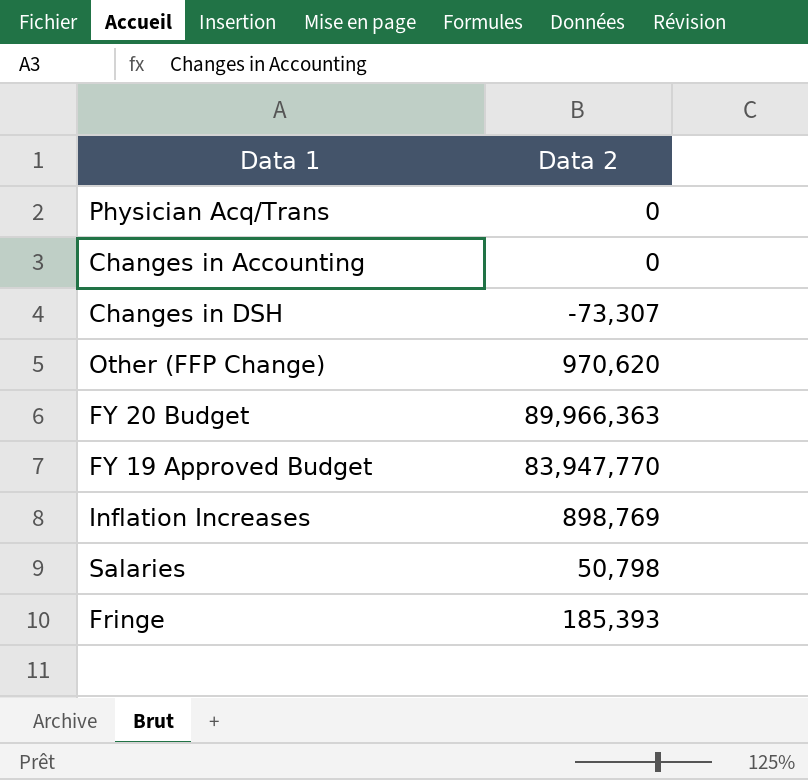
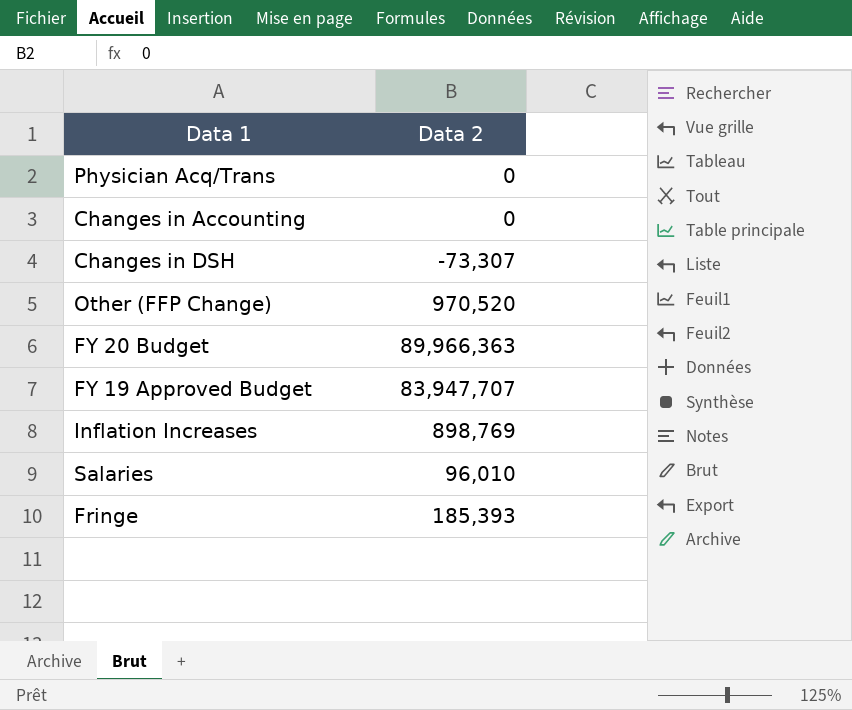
Other (FFP Change) | Data 2: 970,620 -> 970,520
FY 19 Approved Budget | Data 2: 83,947,770 -> 83,947,707
Salaries | Data 2: 50,798 -> 96,010

